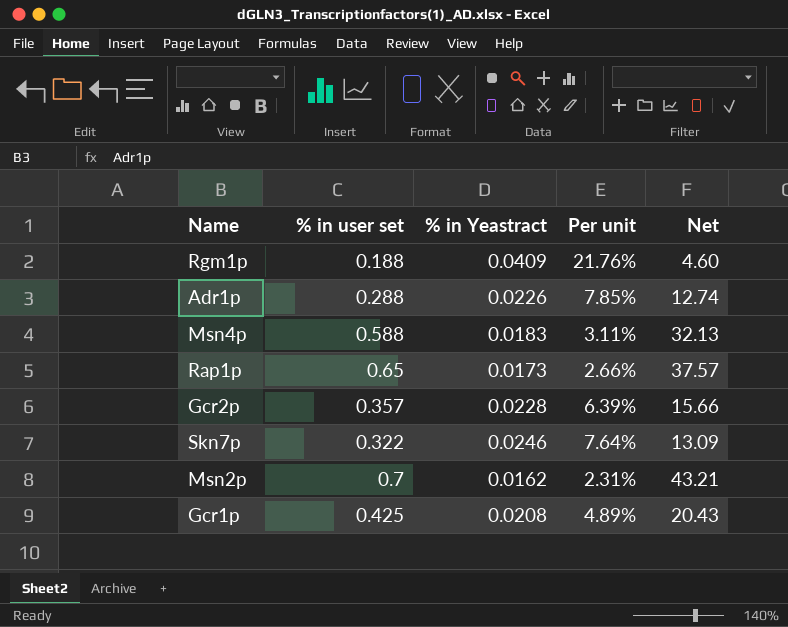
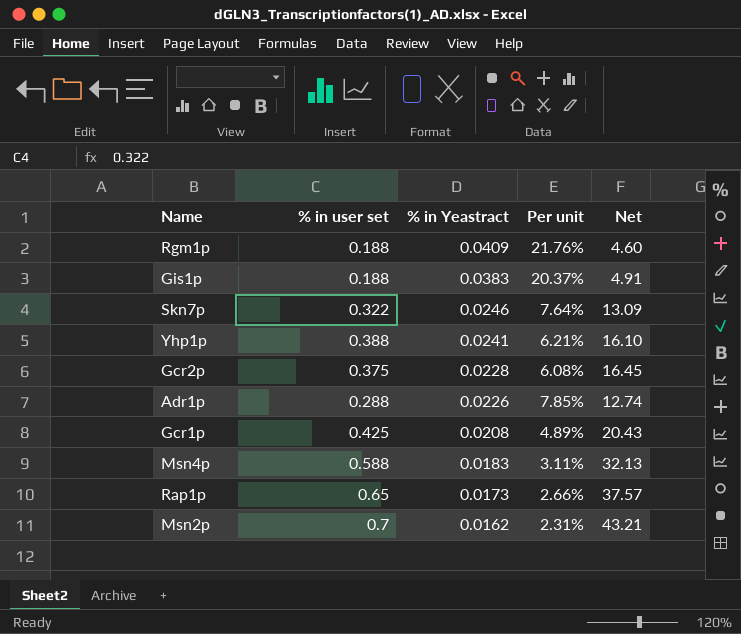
row order: none -> % in Yeastract descending
row Gis1p: none -> 0.188 | 0.0383 | 20.37% | 4.91
row Yhp1p: none -> 0.388 | 0.0241 | 6.21% | 16.10
Gcr2p | % in user set: 0.357 -> 0.375
Gcr2p | Per unit: 6.39% -> 6.08%
Gcr2p | Net: 15.66 -> 16.45

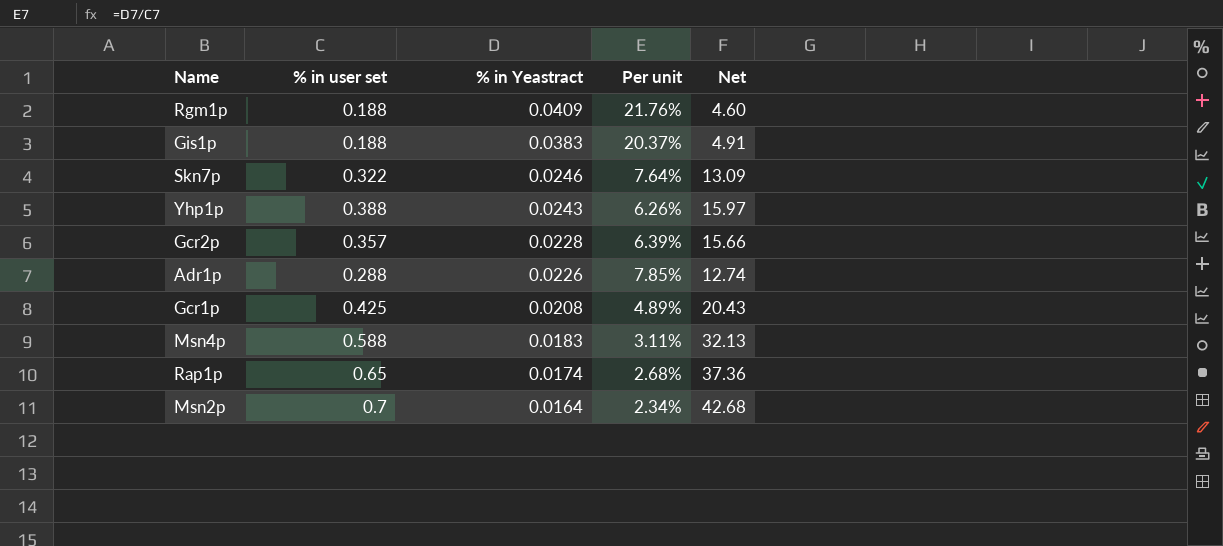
Yhp1p | % in Yeastract: 0.0241 -> 0.0243
Yhp1p | Per unit: 6.21% -> 6.26%
Yhp1p | Net: 16.10 -> 15.97
Gcr2p | % in user set: 0.375 -> 0.357
Gcr2p | Per unit: 6.08% -> 6.39%
Gcr2p | Net: 16.45 -> 15.66
Rap1p | % in Yeastract: 0.0173 -> 0.0174
Rap1p | Per unit: 2.66% -> 2.68%
Rap1p | Net: 37.57 -> 37.36
Msn2p | % in Yeastract: 0.0162 -> 0.0164
Msn2p | Per unit: 2.31% -> 2.34%
Msn2p | Net: 43.21 -> 42.68

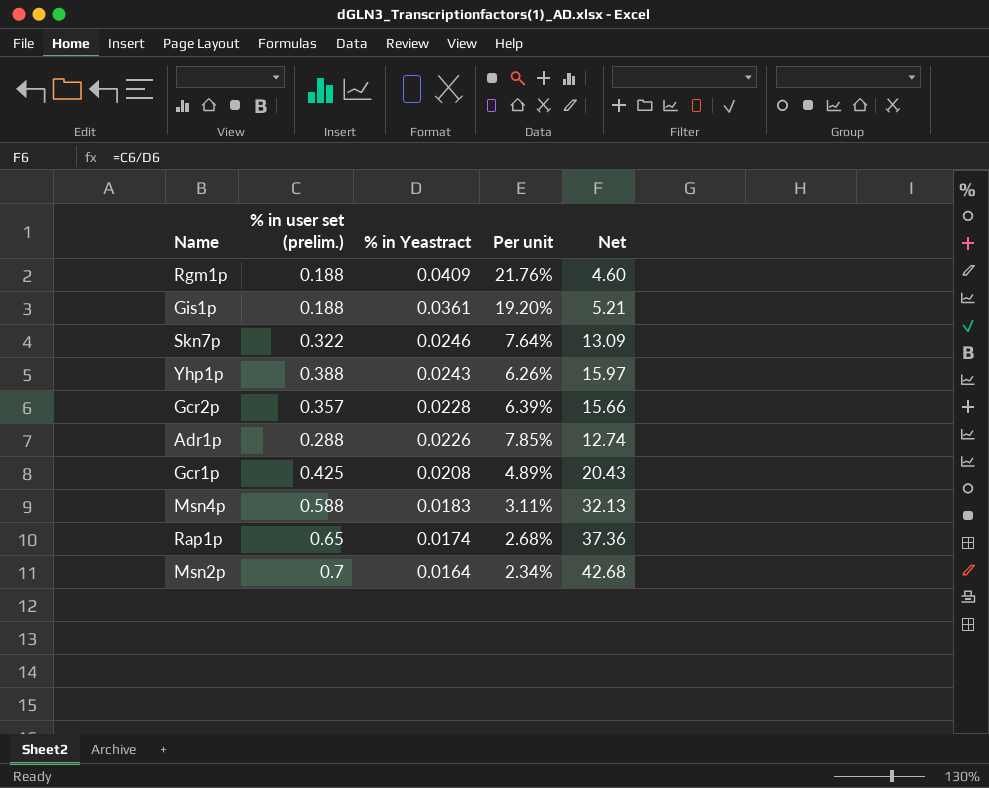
column name: % in user set -> % in user set (prelim.)
Gis1p | % in Yeastract: 0.0383 -> 0.0361
Gis1p | Per unit: 20.37% -> 19.20%
Gis1p | Net: 4.91 -> 5.21

